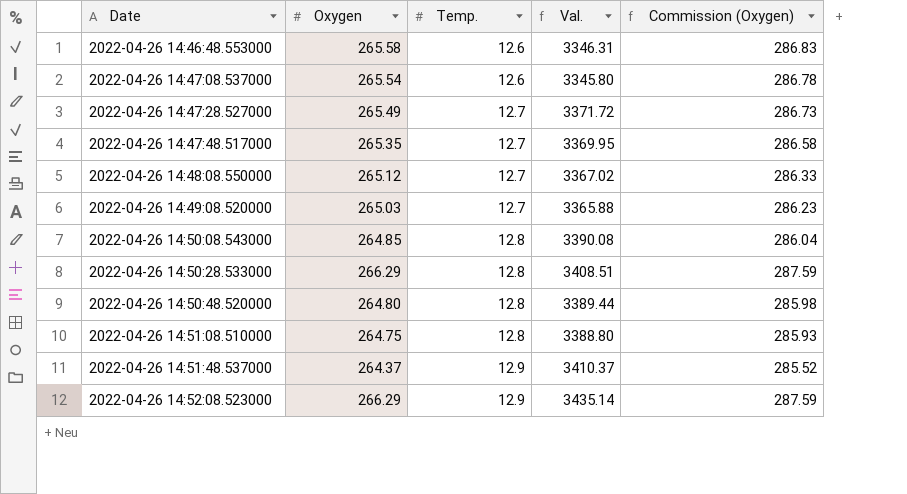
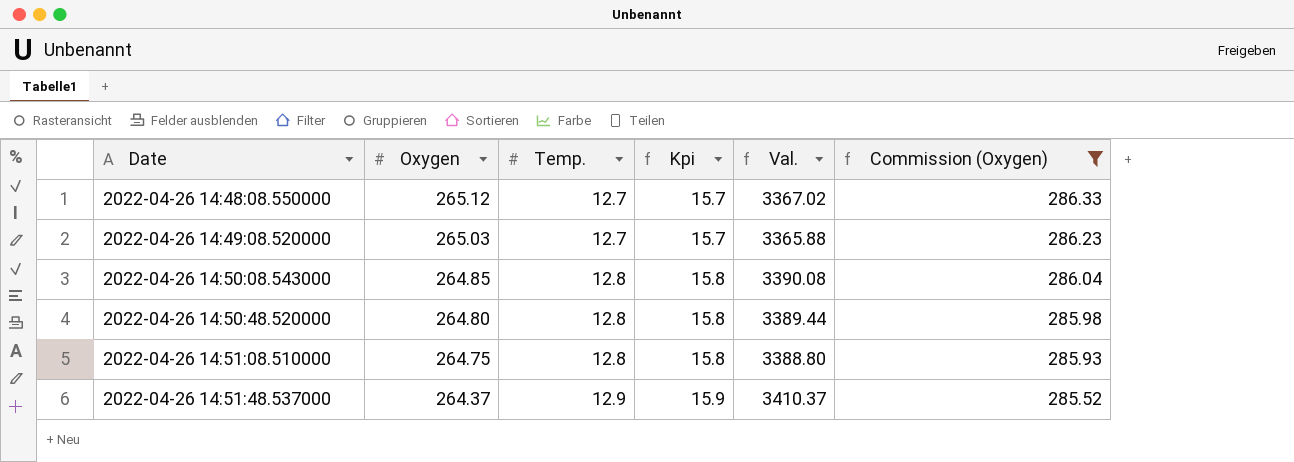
filter: none -> Commission (Oxygen) <= 286.33
column Kpi | formula: none -> [Temp.] + 3

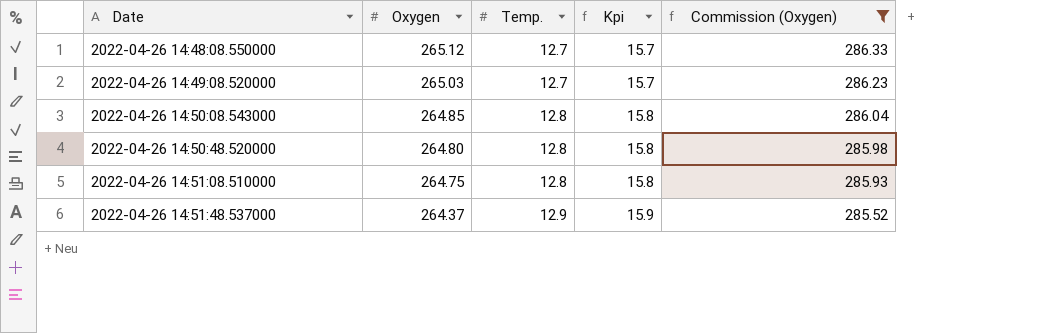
column Val. | formula: [Oxygen] * [Temp.] -> none

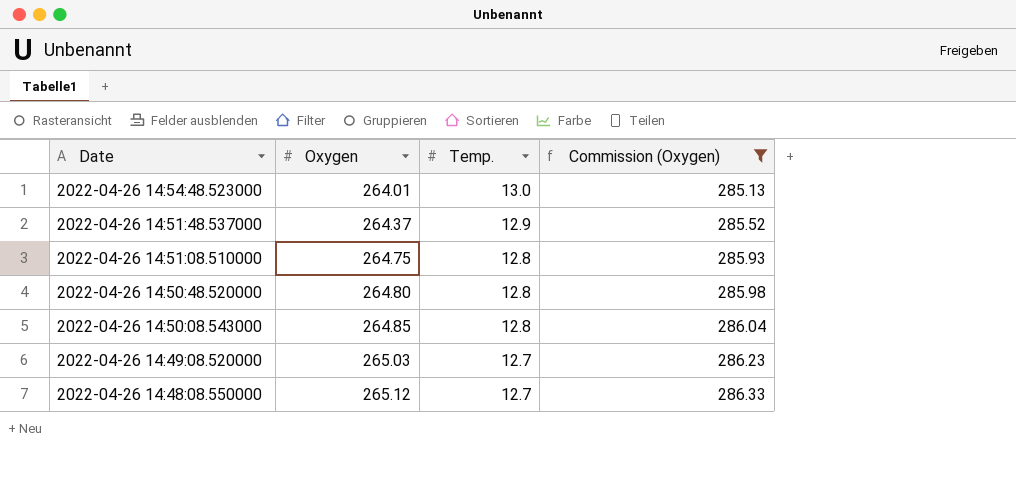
row order: Date ascending -> Date descending
column Kpi | formula: [Temp.] + 3 -> none
row 2022-04-26 14:54:48.523000: none -> 264.01 | 13.0 | 285.13

